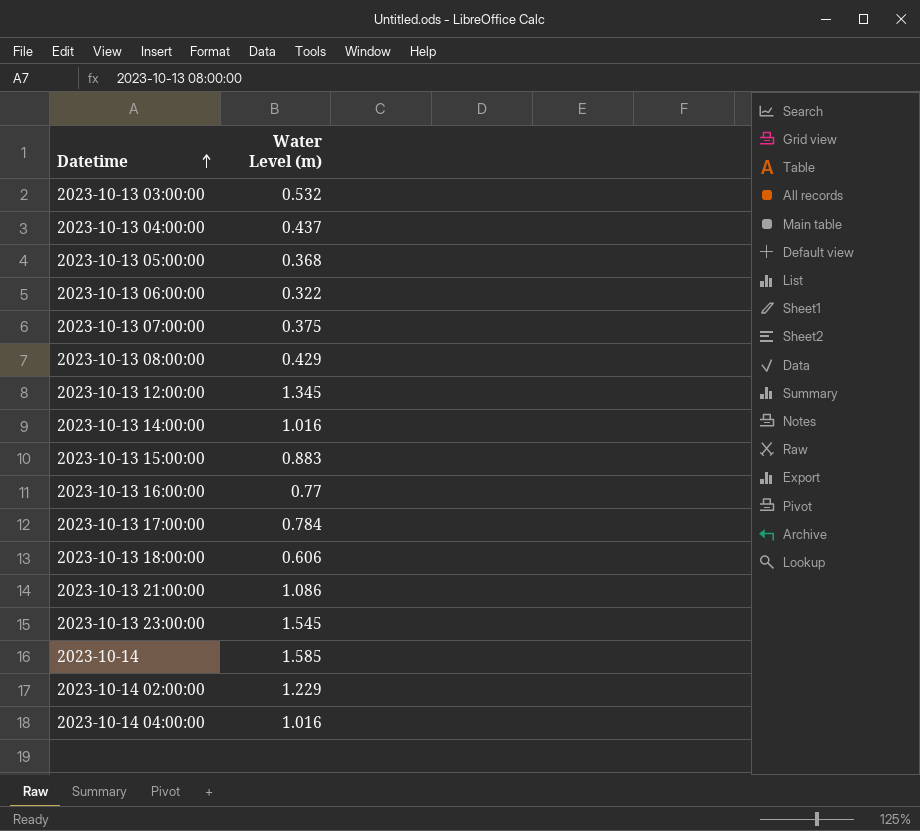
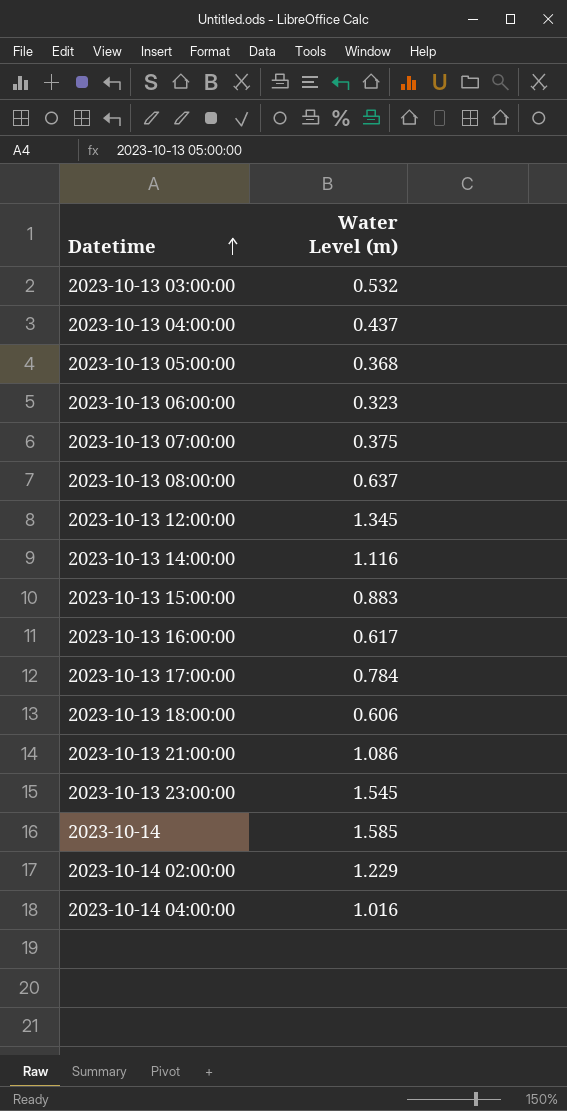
2023-10-13 06:00:00 | Water Level (m): 0.322 -> 0.323
2023-10-13 08:00:00 | Water Level (m): 0.429 -> 0.637
2023-10-13 14:00:00 | Water Level (m): 1.016 -> 1.116
2023-10-13 16:00:00 | Water Level (m): 0.77 -> 0.617

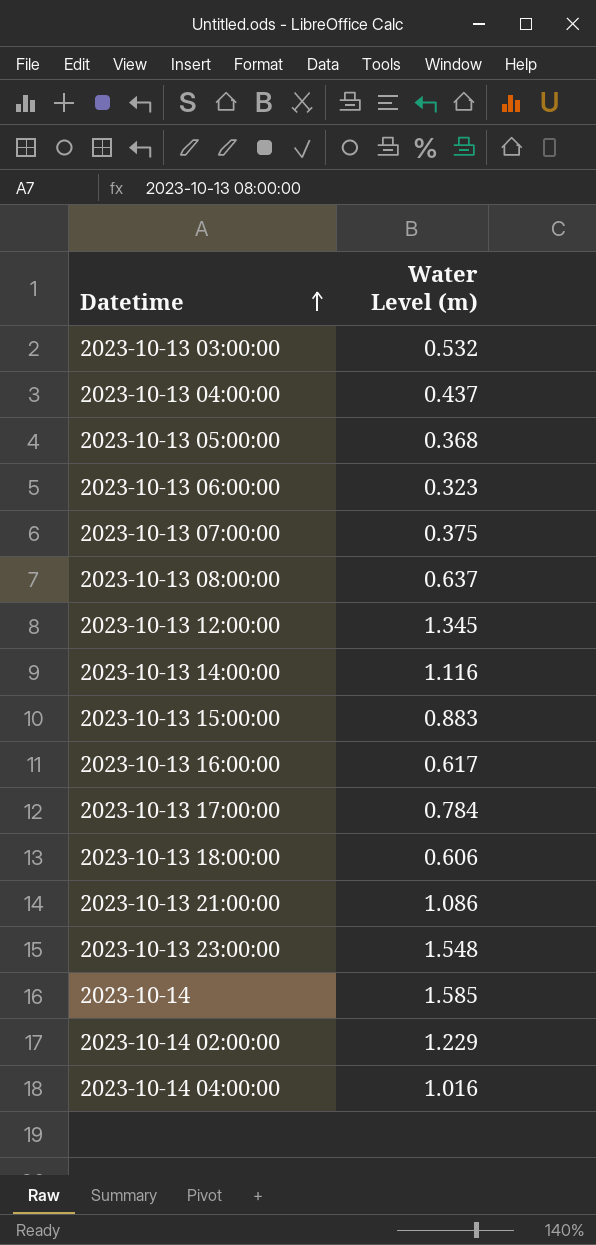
2023-10-13 23:00:00 | Water Level (m): 1.545 -> 1.548

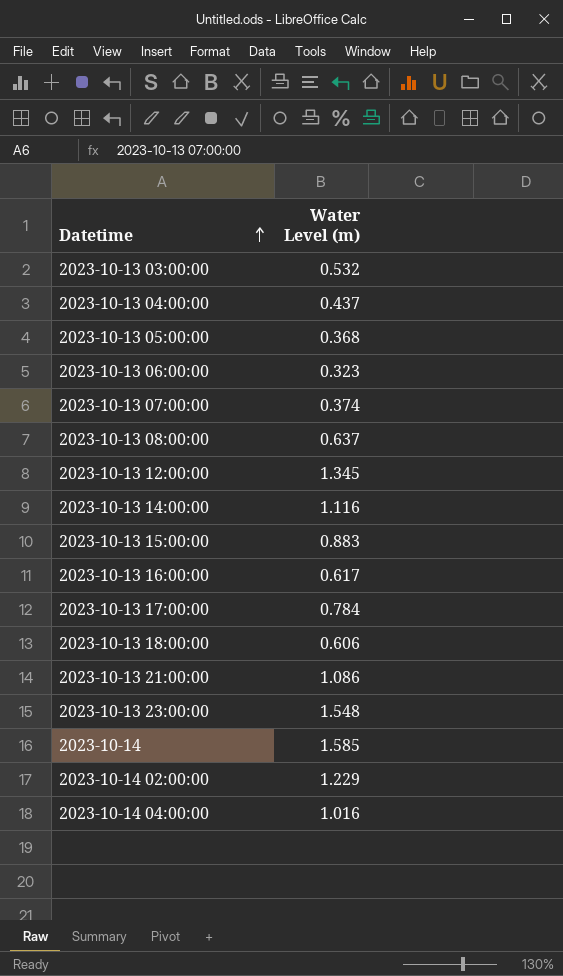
2023-10-13 07:00:00 | Water Level (m): 0.375 -> 0.374

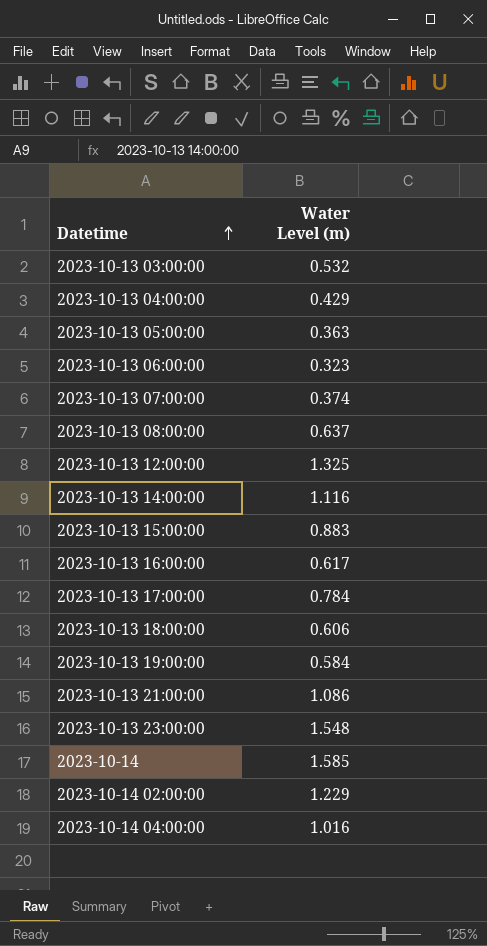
2023-10-13 04:00:00 | Water Level (m): 0.437 -> 0.429
2023-10-13 05:00:00 | Water Level (m): 0.368 -> 0.363
2023-10-13 12:00:00 | Water Level (m): 1.345 -> 1.325
row 2023-10-13 19:00:00: none -> 0.584

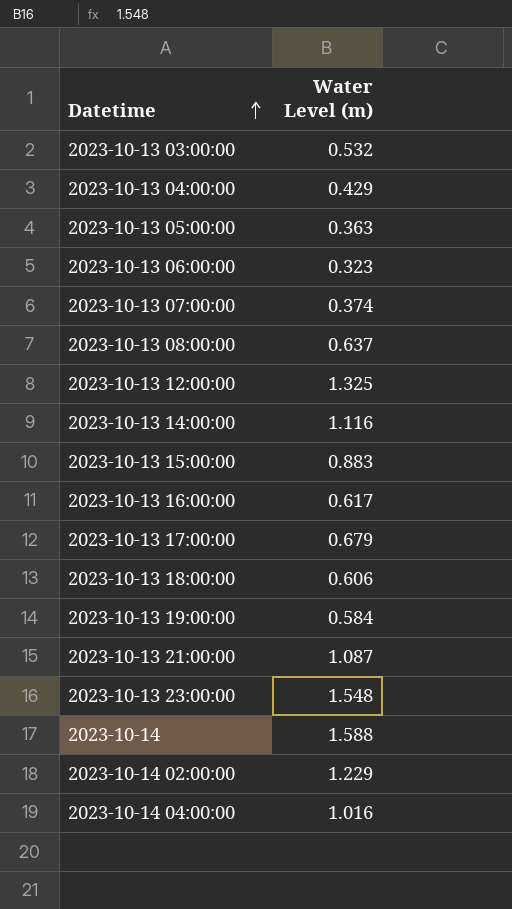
2023-10-13 17:00:00 | Water Level (m): 0.784 -> 0.679
2023-10-13 21:00:00 | Water Level (m): 1.086 -> 1.087
2023-10-14 | Water Level (m): 1.585 -> 1.588

